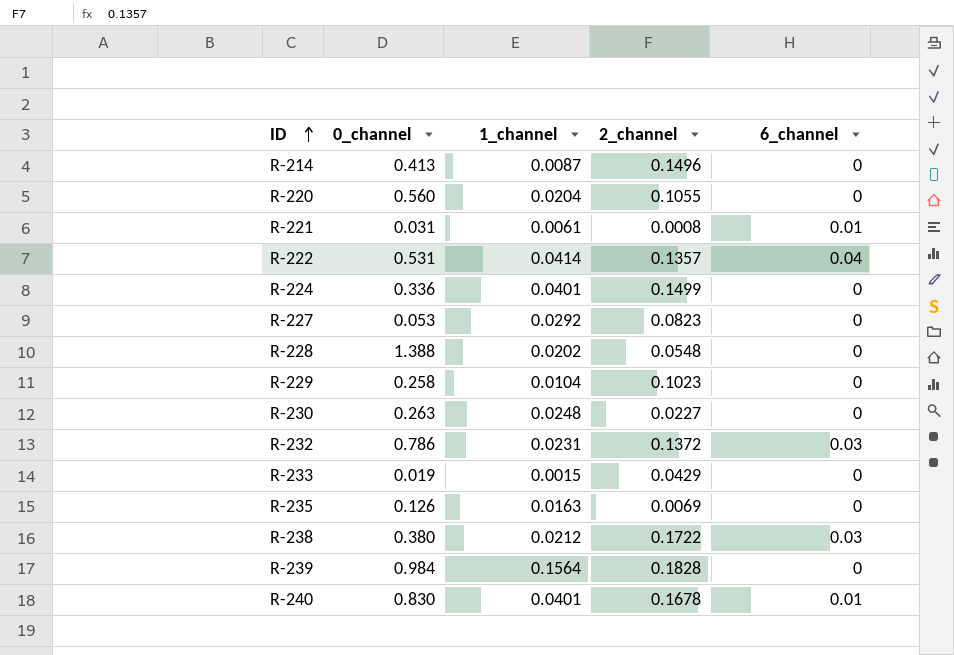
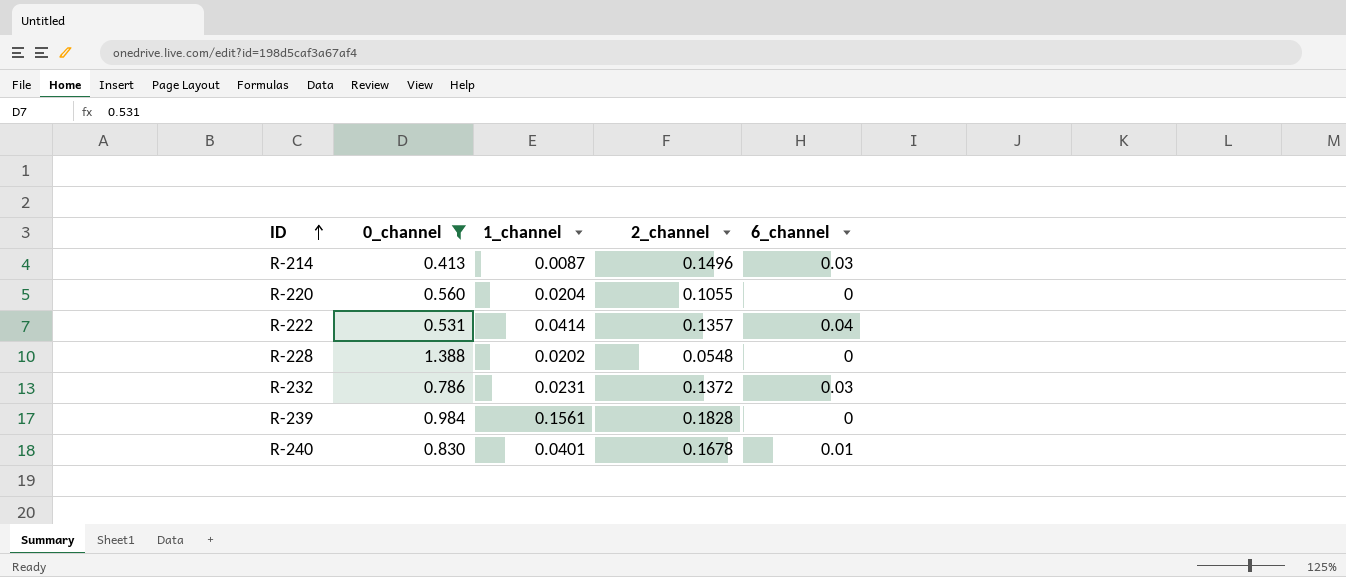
filter: none -> 0_channel >= 0.413
R-214 | 6_channel: 0 -> 0.03
R-239 | 1_channel: 0.1564 -> 0.1561

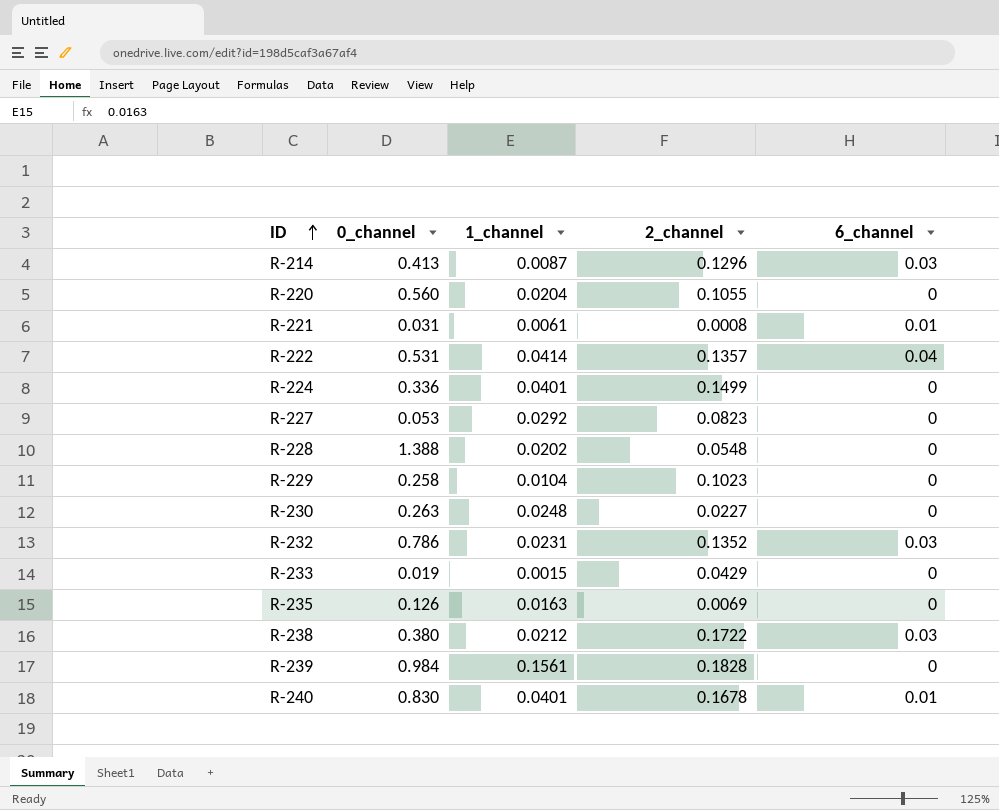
filter: 0_channel >= 0.413 -> none
R-214 | 2_channel: 0.1496 -> 0.1296
R-232 | 2_channel: 0.1372 -> 0.1352

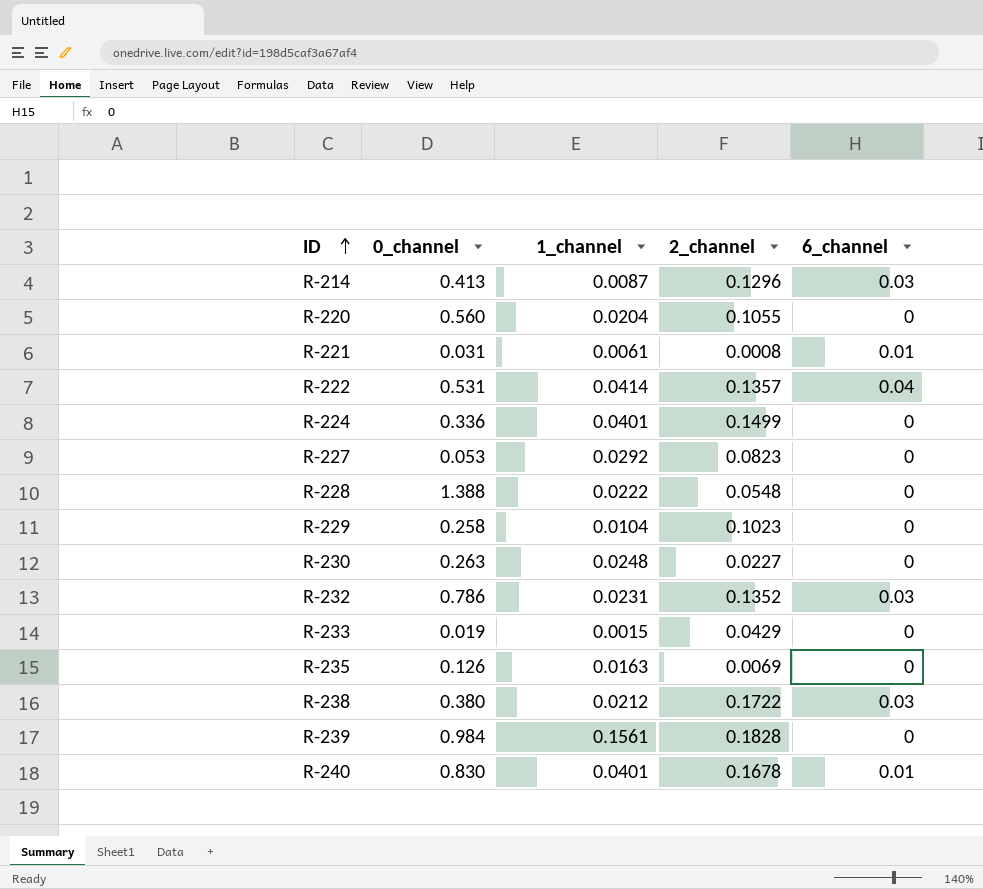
R-228 | 1_channel: 0.0202 -> 0.0222

